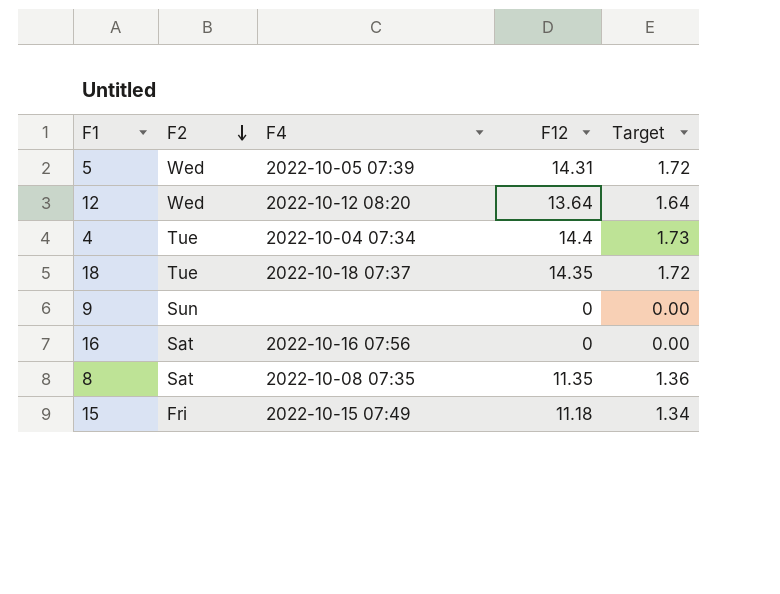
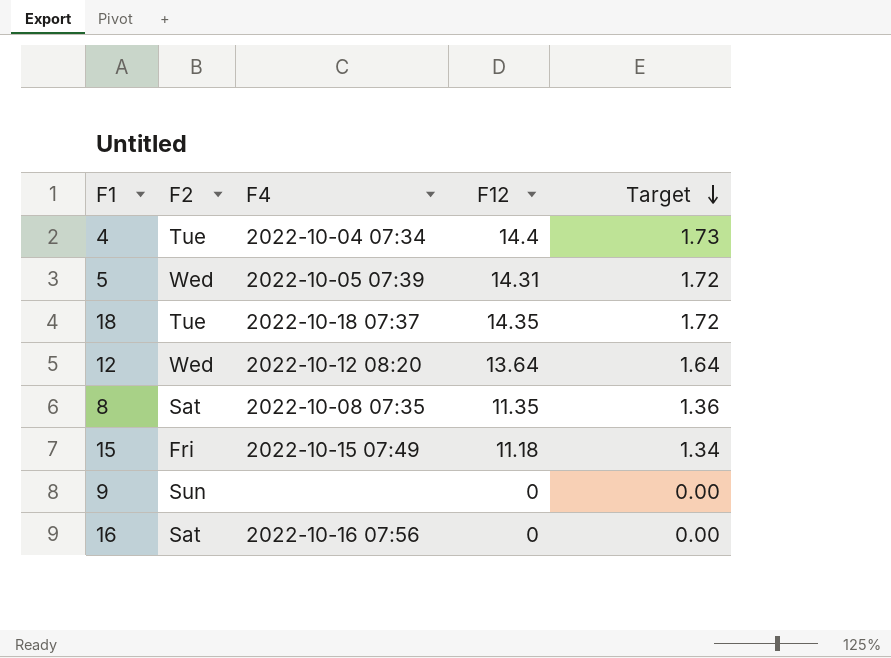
row order: F2 descending -> Target descending

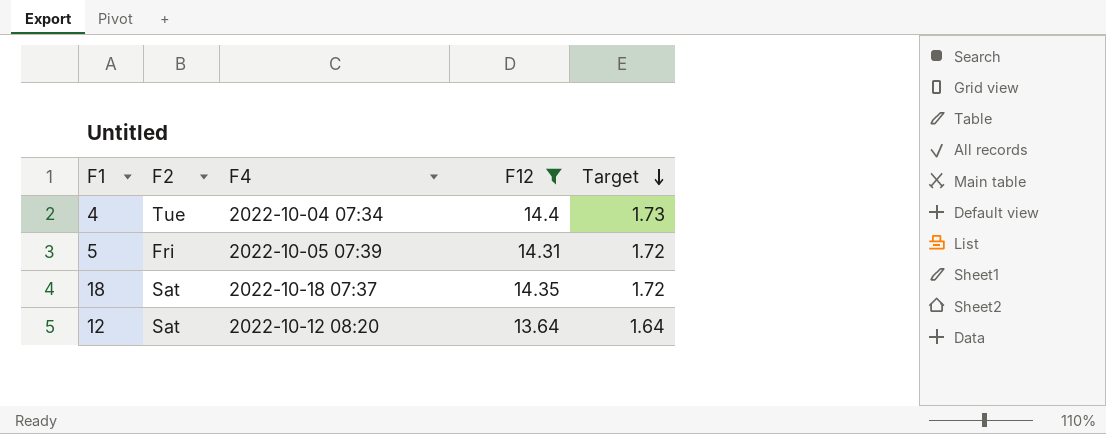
filter: none -> F12 >= 13.64
5 | F2: Wed -> Fri
18 | F2: Tue -> Sat
12 | F2: Wed -> Sat

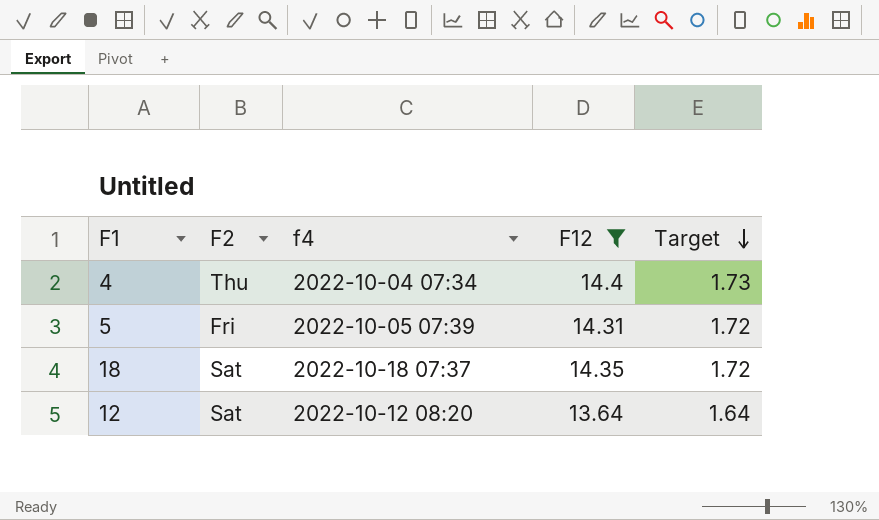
column name: F4 -> f4
4 | F2: Tue -> Thu

